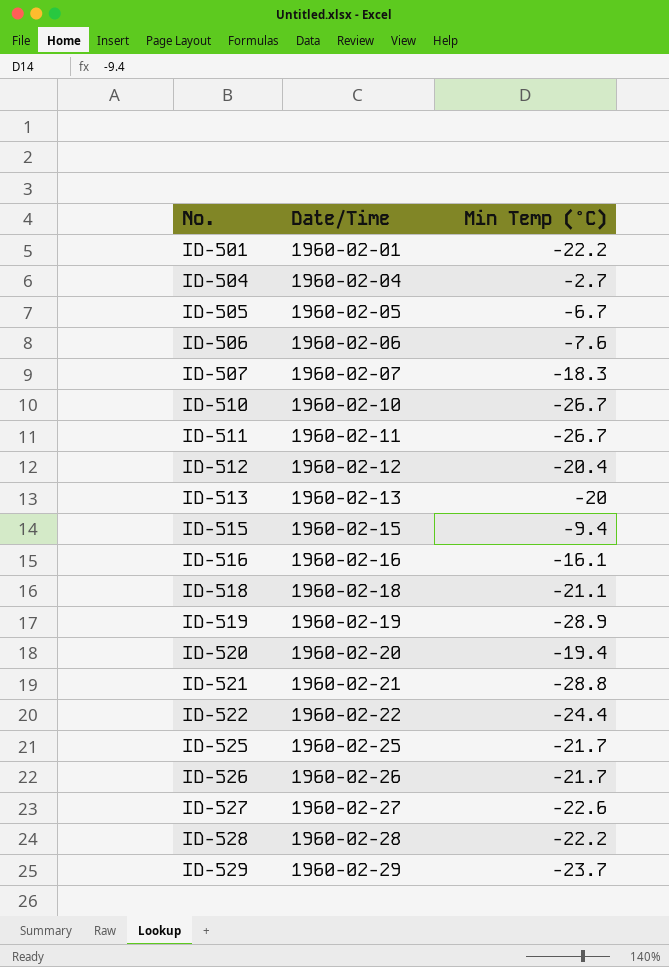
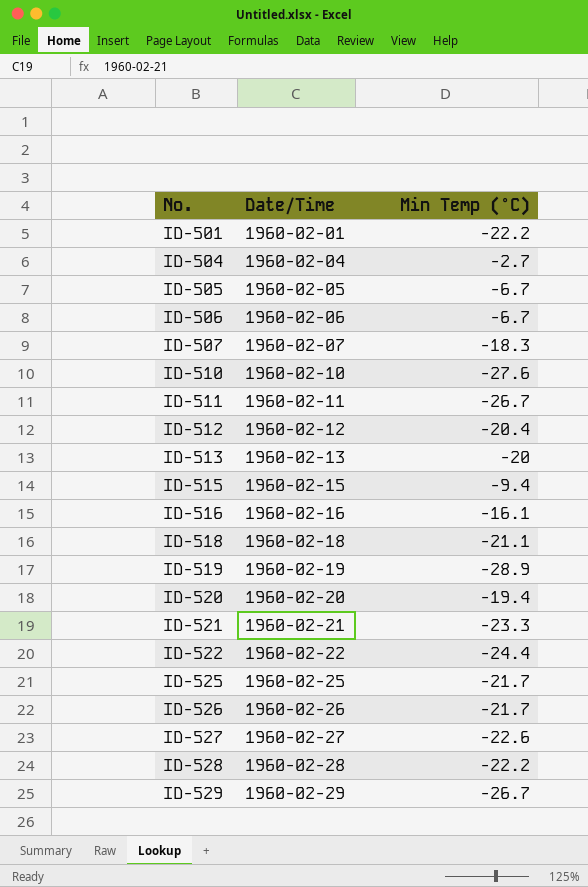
ID-506 | Min Temp (°C): -7.6 -> -6.7
ID-510 | Min Temp (°C): -26.7 -> -27.6
ID-521 | Min Temp (°C): -28.8 -> -23.3
ID-529 | Min Temp (°C): -23.7 -> -26.7

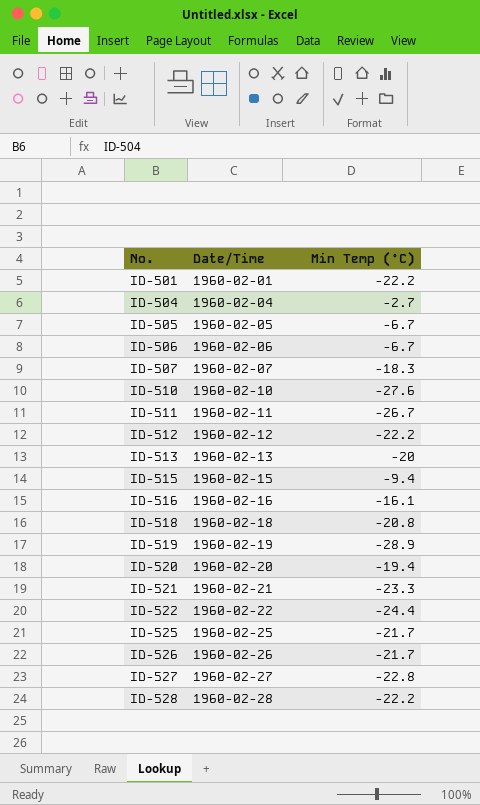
row ID-529: 1960-02-29 | -26.7 -> none
ID-512 | Min Temp (°C): -20.4 -> -22.2
ID-518 | Min Temp (°C): -21.1 -> -20.8
ID-527 | Min Temp (°C): -22.6 -> -22.8

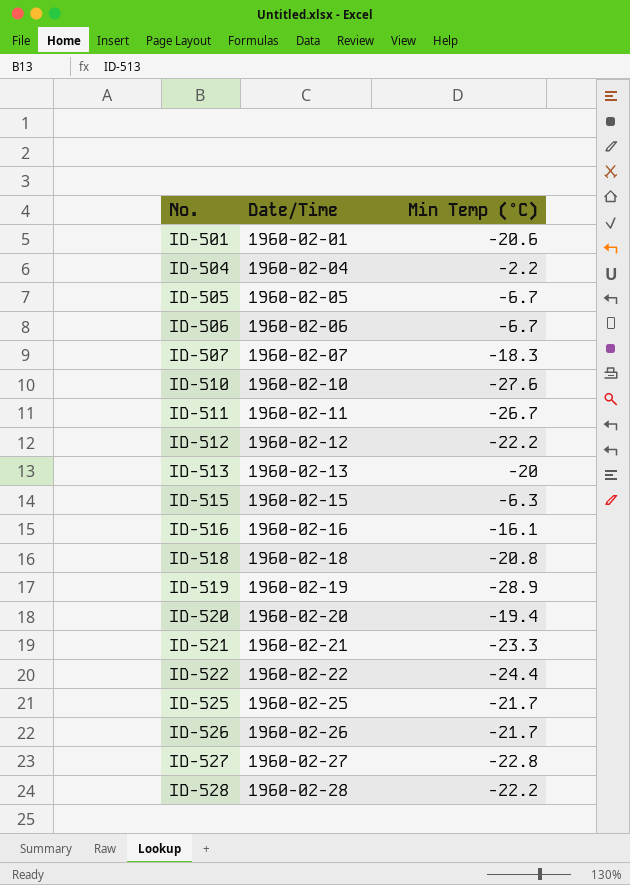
ID-501 | Min Temp (°C): -22.2 -> -20.6
ID-504 | Min Temp (°C): -2.7 -> -2.2
ID-515 | Min Temp (°C): -9.4 -> -6.3

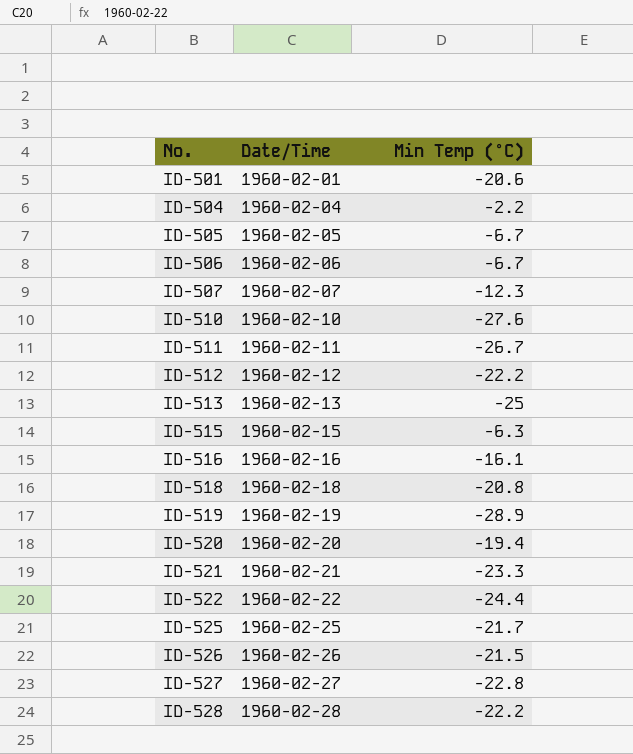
ID-507 | Min Temp (°C): -18.3 -> -12.3
ID-513 | Min Temp (°C): -20 -> -25
ID-526 | Min Temp (°C): -21.7 -> -21.5

